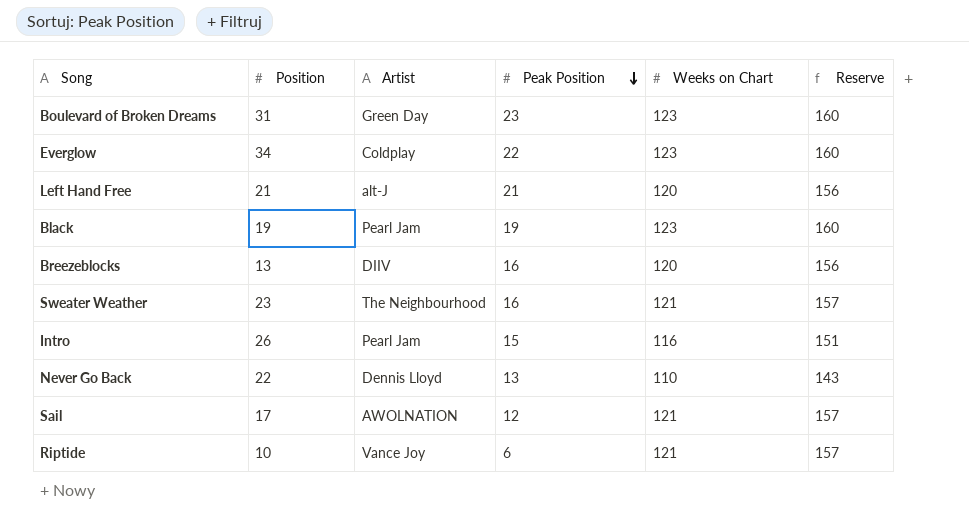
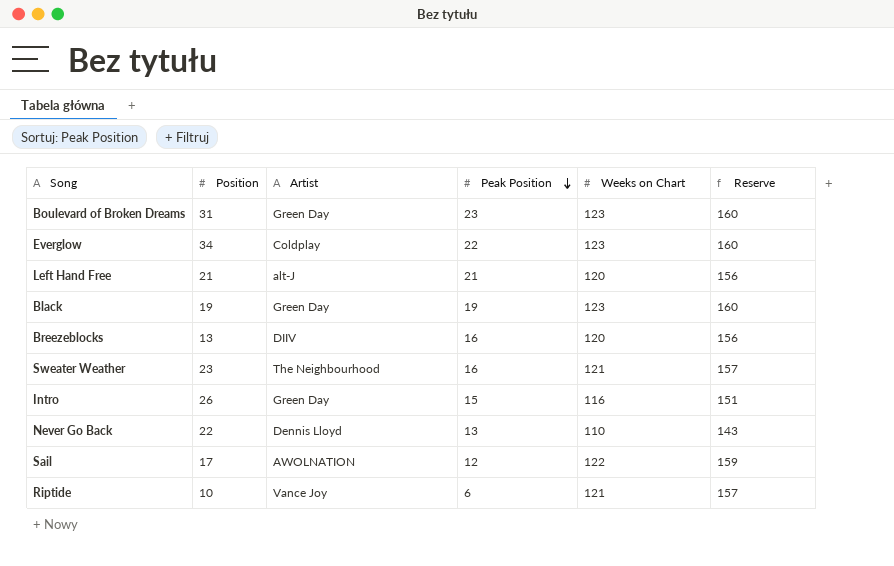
Black | Artist: Pearl Jam -> Green Day
Intro | Artist: Pearl Jam -> Green Day
Sail | Weeks on Chart: 121 -> 122
Sail | Reserve: 157 -> 159

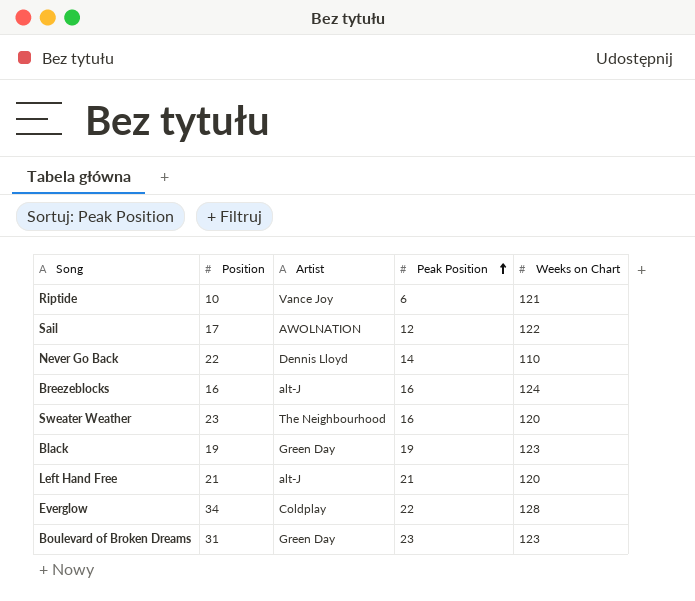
row order: Peak Position descending -> Peak Position ascending
column Reserve | formula: [Weeks on Chart] * 1.3 -> none
row Intro: 26 | Green Day | 15 | 116 | 151 -> none
Never Go Back | Peak Position: 13 -> 14
Breezeblocks | Position: 13 -> 16
Breezeblocks | Artist: DIIV -> alt-J
Breezeblocks | Weeks on Chart: 120 -> 124
Sweater Weather | Weeks on Chart: 121 -> 120
Everglow | Weeks on Chart: 123 -> 128

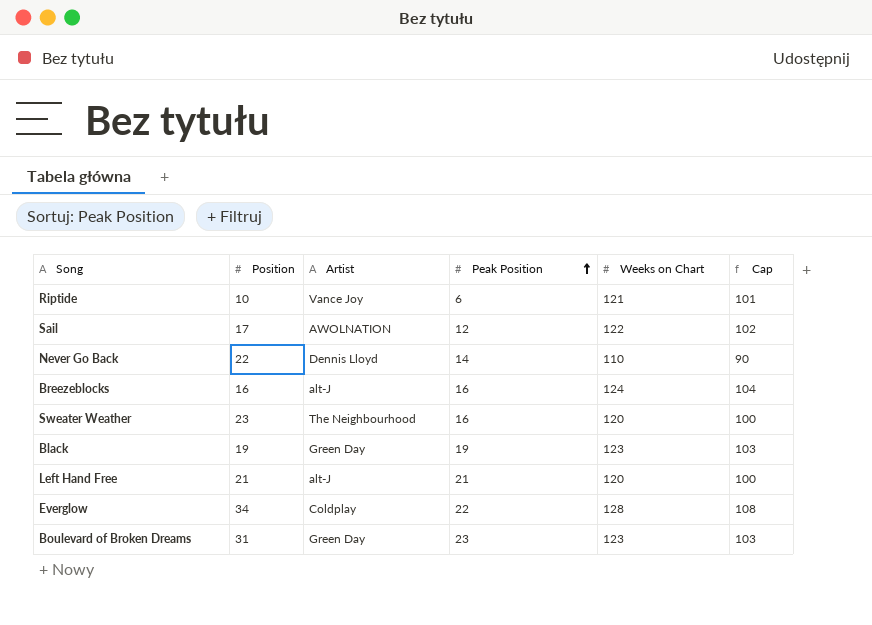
column Cap | formula: none -> [Weeks on Chart] - 20

